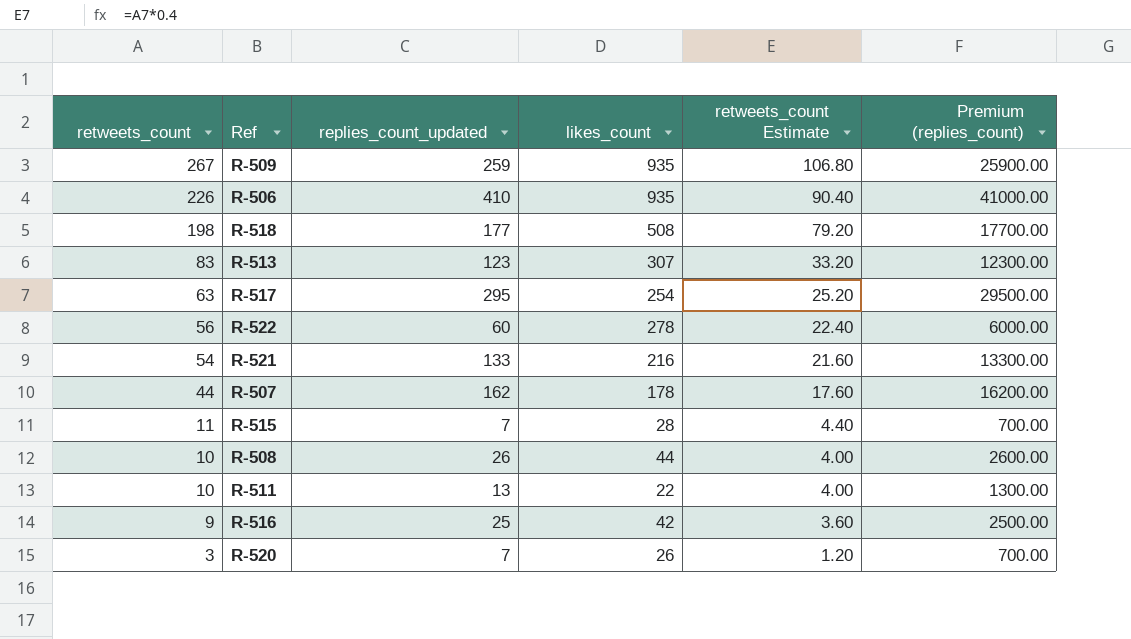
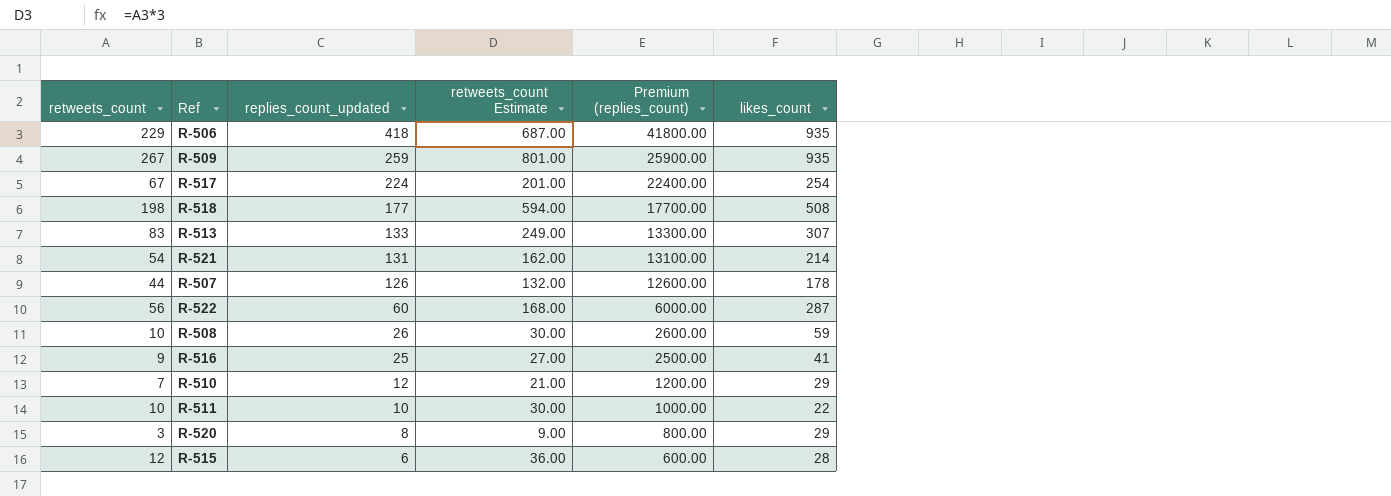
row order: retweets_count descending -> replies_count_updated descending
column retweets_count Estimate | formula: [retweets_count] * 0.4 -> [retweets_count] * 3
column likes_count | position: 4 -> 6
R-506 | retweets_count: 226 -> 229
R-506 | replies_count_updated: 410 -> 418
R-506 | Premium (replies_count): 41000.00 -> 41800.00
R-517 | retweets_count: 63 -> 67
R-517 | replies_count_updated: 295 -> 224
R-517 | Premium (replies_count): 29500.00 -> 22400.00
R-513 | replies_count_updated: 123 -> 133
R-513 | Premium (replies_count): 12300.00 -> 13300.00
R-521 | replies_count_updated: 133 -> 131
R-521 | Premium (replies_count): 13300.00 -> 13100.00
R-521 | likes_count: 216 -> 214
R-507 | replies_count_updated: 162 -> 126
R-507 | Premium (replies_count): 16200.00 -> 12600.00
R-522 | likes_count: 278 -> 287
R-508 | likes_count: 44 -> 59
R-516 | likes_count: 42 -> 41
row R-510: none -> 7 | 12 | 21.00 | 1200.00 | 29
R-511 | replies_count_updated: 13 -> 10
R-511 | Premium (replies_count): 1300.00 -> 1000.00
R-520 | replies_count_updated: 7 -> 8
R-520 | Premium (replies_count): 700.00 -> 800.00
R-520 | likes_count: 26 -> 29
R-515 | retweets_count: 11 -> 12
R-515 | replies_count_updated: 7 -> 6
R-515 | Premium (replies_count): 700.00 -> 600.00

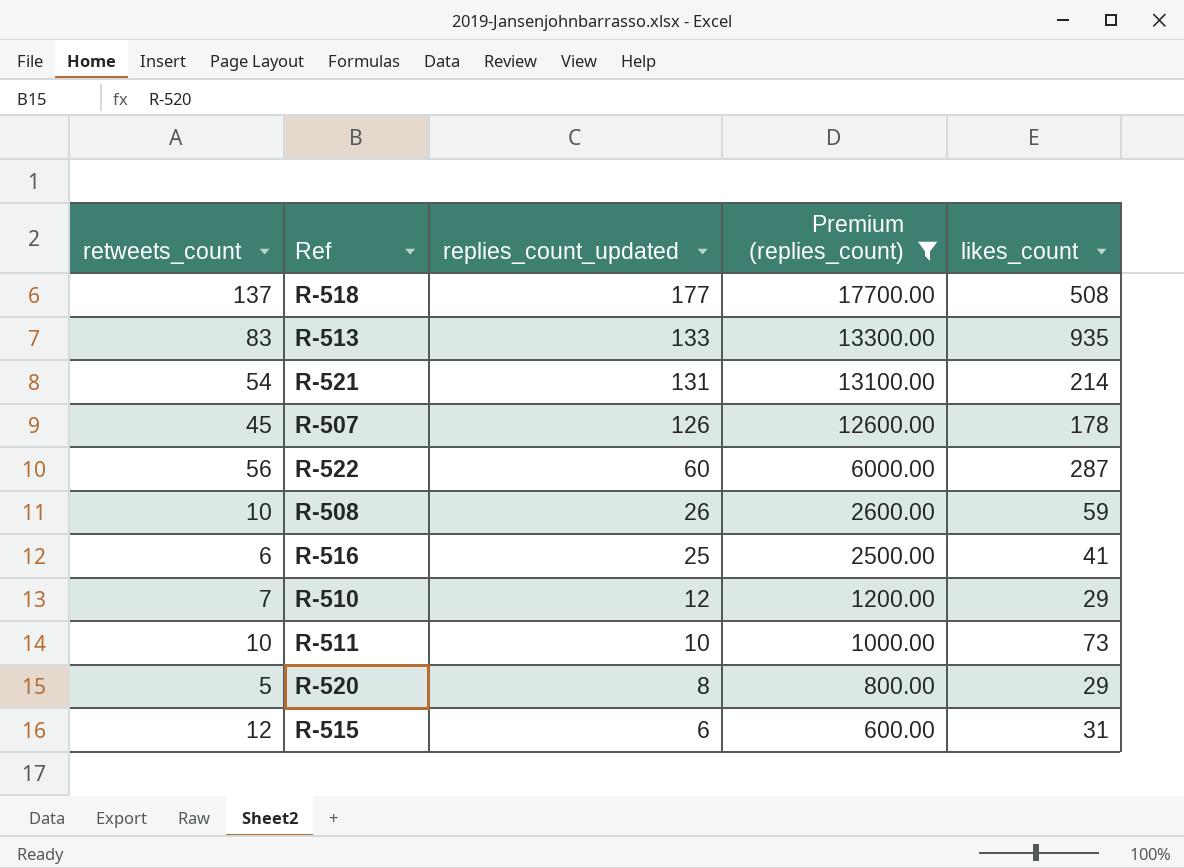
filter: none -> Premium (replies_count) <= 17700.00
column retweets_count Estimate | formula: [retweets_count] * 3 -> none
R-518 | retweets_count: 198 -> 137
R-513 | likes_count: 307 -> 935
R-507 | retweets_count: 44 -> 45
R-516 | retweets_count: 9 -> 6
R-511 | likes_count: 22 -> 73
R-520 | retweets_count: 3 -> 5
R-515 | likes_count: 28 -> 31

